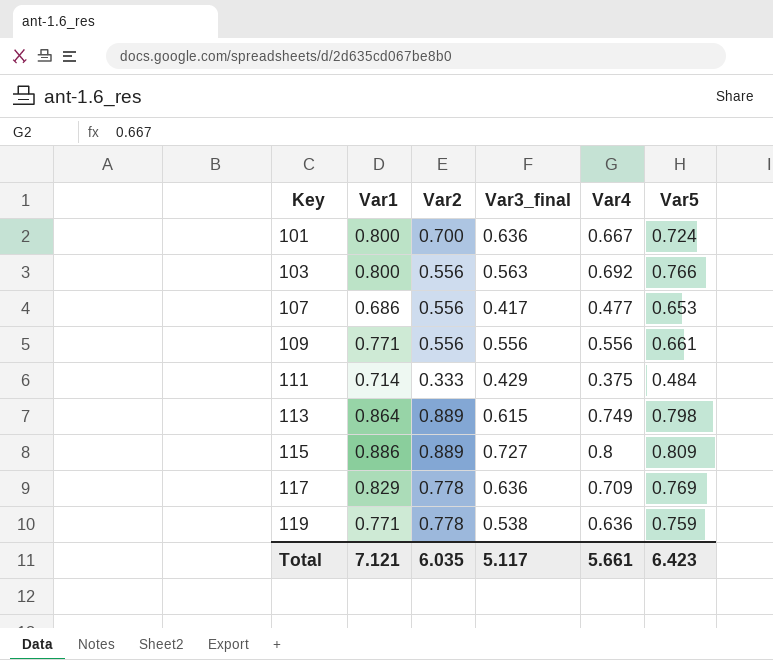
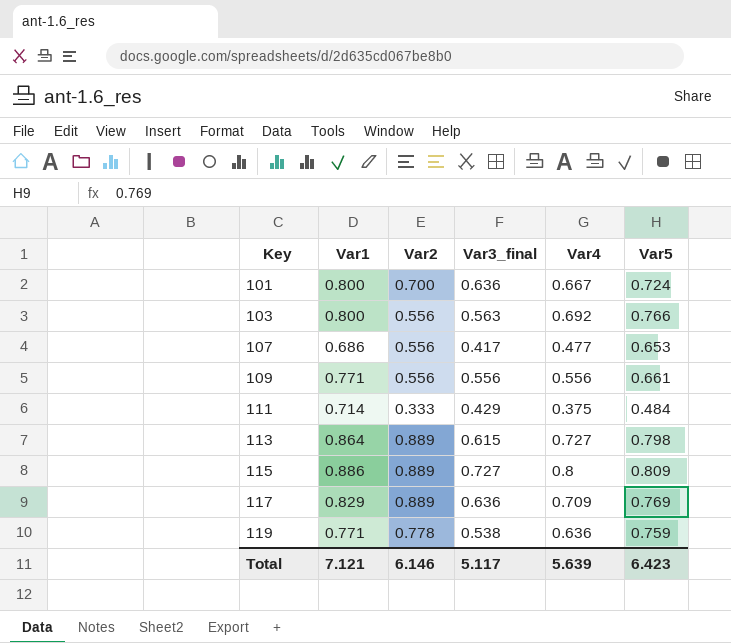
113 | Var4: 0.749 -> 0.727
117 | Var2: 0.778 -> 0.889
Total | Var2: 6.035 -> 6.146
Total | Var4: 5.661 -> 5.639

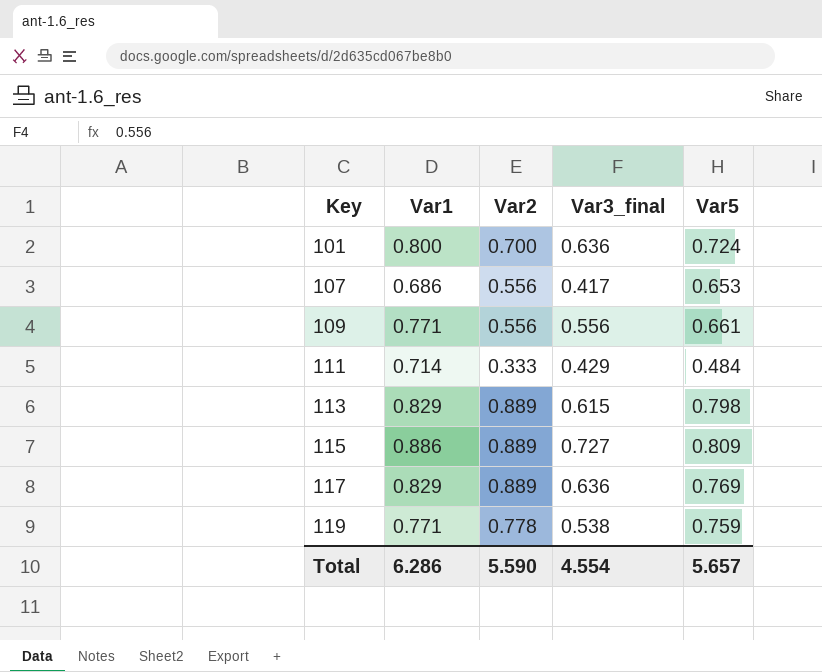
column Var4 | position: 5 -> none
row 103: 0.800 | 0.556 | 0.563 | 0.692 | 0.766 -> none
113 | Var1: 0.864 -> 0.829
Total | Var1: 7.121 -> 6.286
Total | Var2: 6.146 -> 5.590
Total | Var3_final: 5.117 -> 4.554
Total | Var5: 6.423 -> 5.657

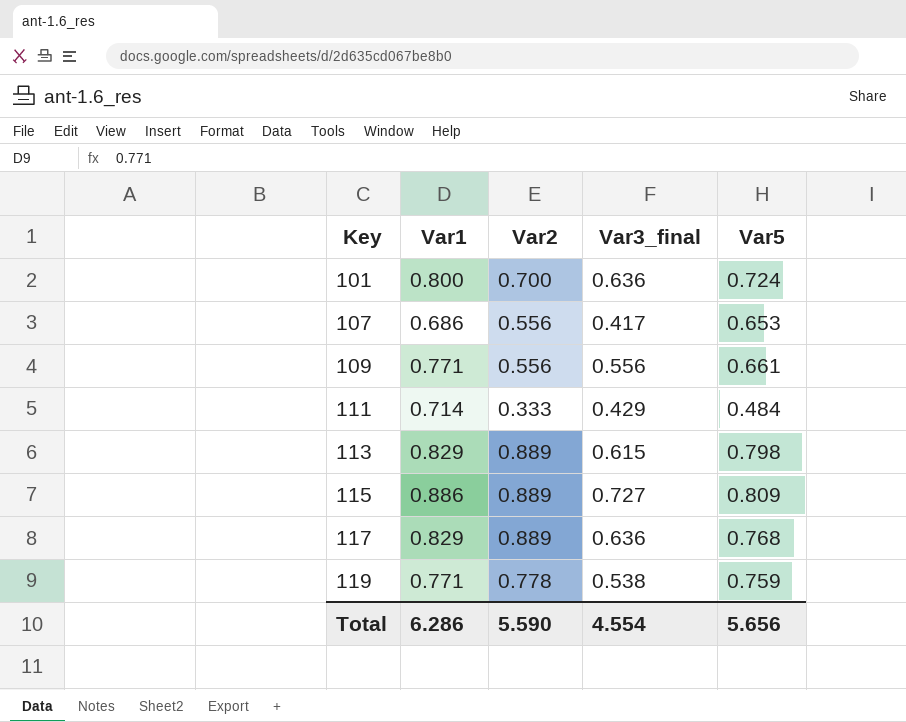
117 | Var5: 0.769 -> 0.768
Total | Var5: 5.657 -> 5.656

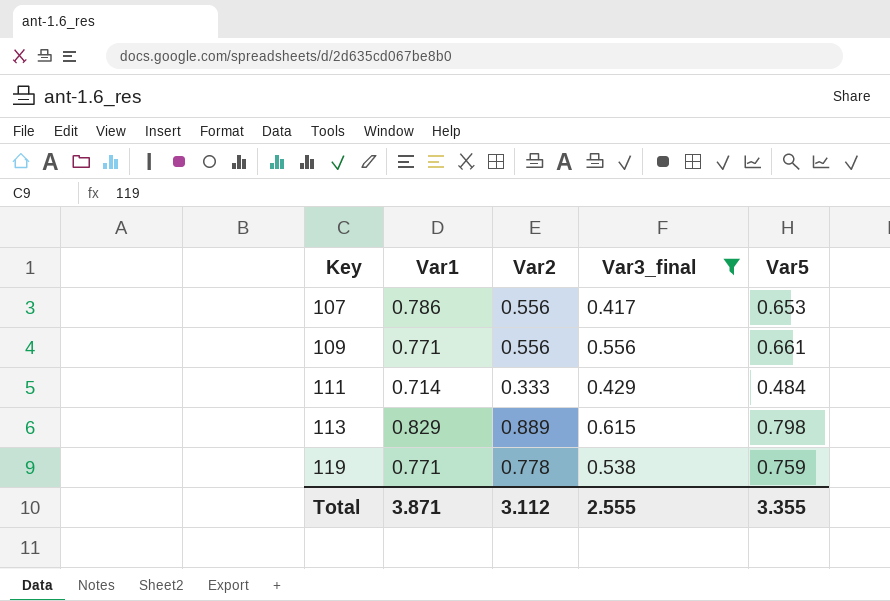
filter: none -> Var3_final <= 0.615
107 | Var1: 0.686 -> 0.786
Total | Var1: 6.286 -> 3.871
Total | Var2: 5.590 -> 3.112
Total | Var3_final: 4.554 -> 2.555
Total | Var5: 5.656 -> 3.355

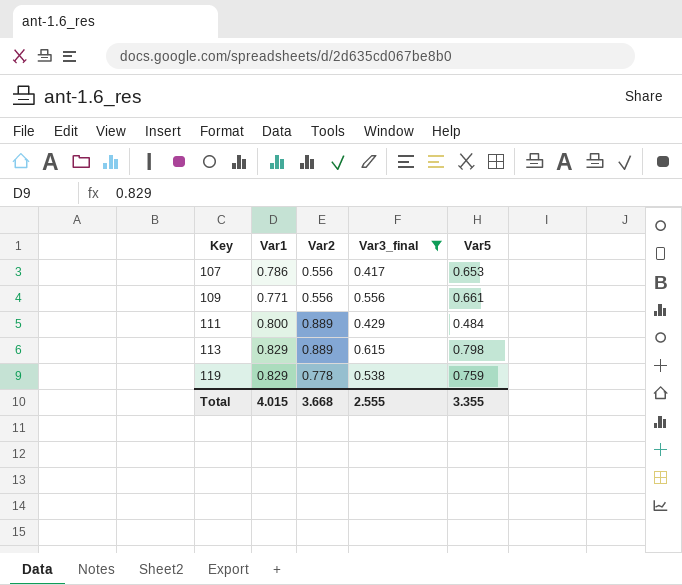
111 | Var1: 0.714 -> 0.800
111 | Var2: 0.333 -> 0.889
119 | Var1: 0.771 -> 0.829
Total | Var1: 3.871 -> 4.015
Total | Var2: 3.112 -> 3.668

